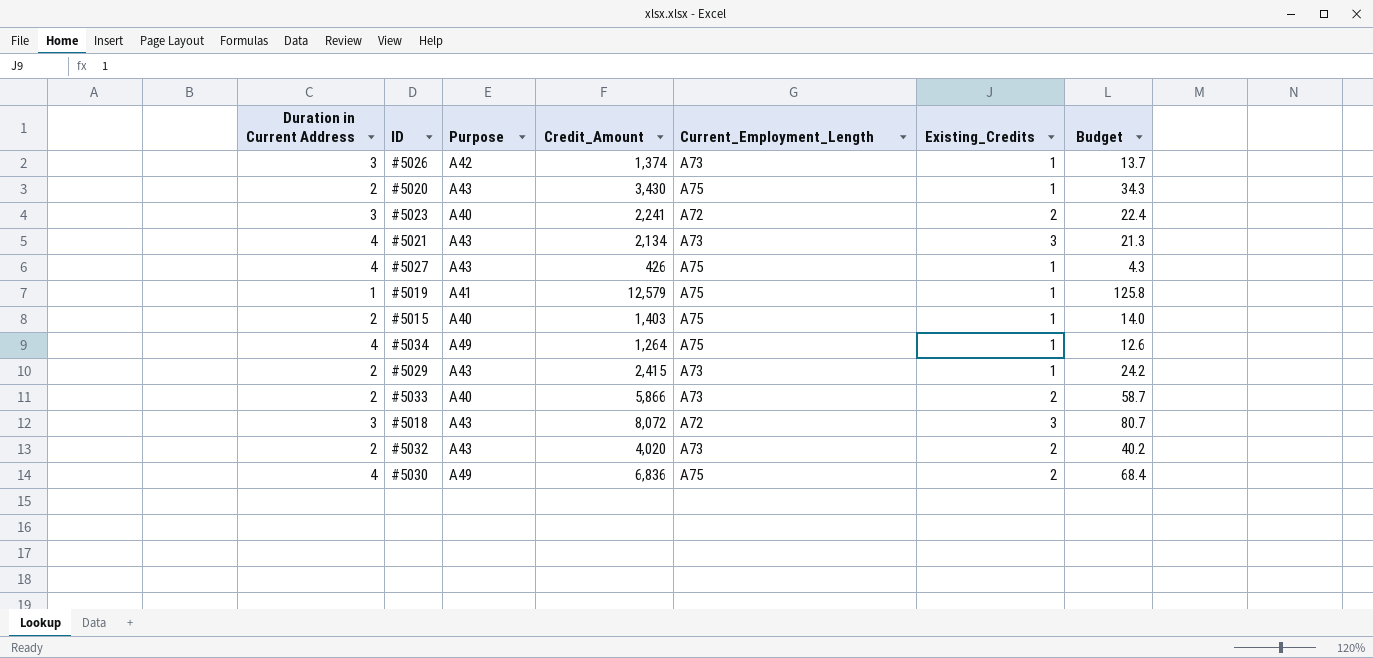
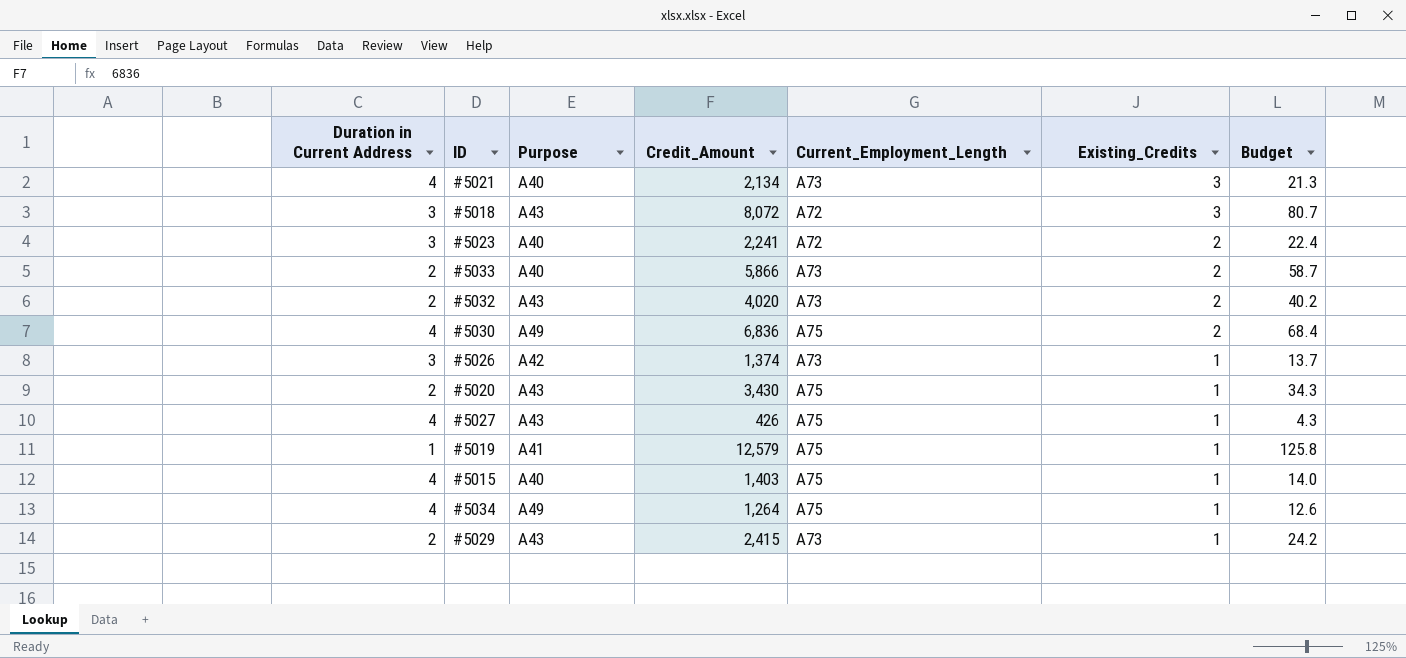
row order: none -> Existing_Credits descending
#5021 | Purpose: A43 -> A40
#5015 | Duration in Current Address: 2 -> 4

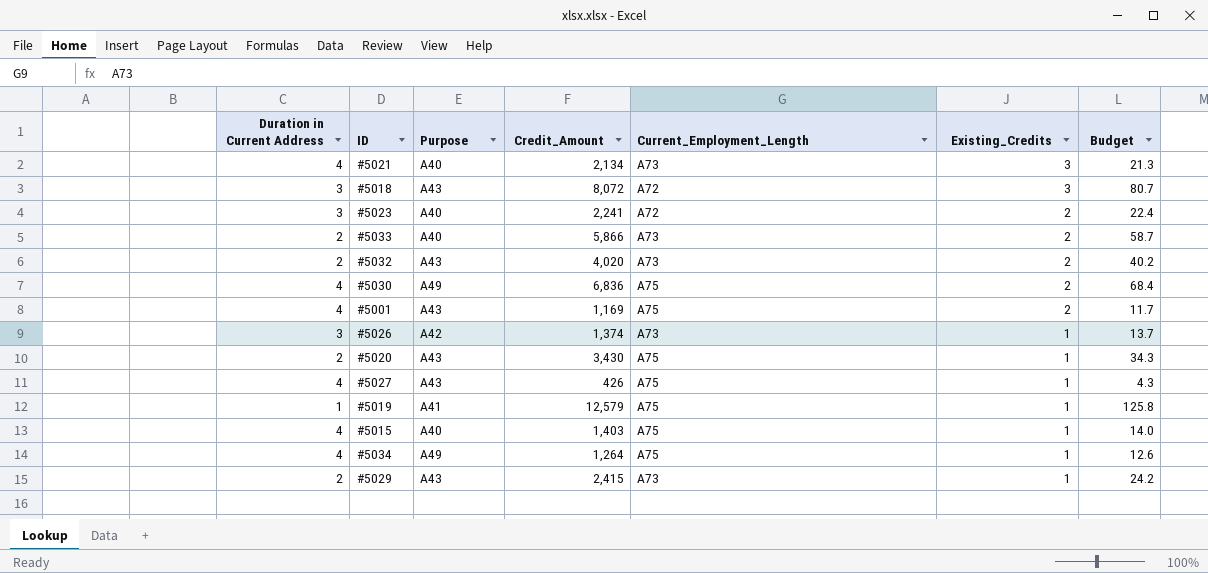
row #5001: none -> 4 | A43 | 1,169 | A75 | 2 | 11.7

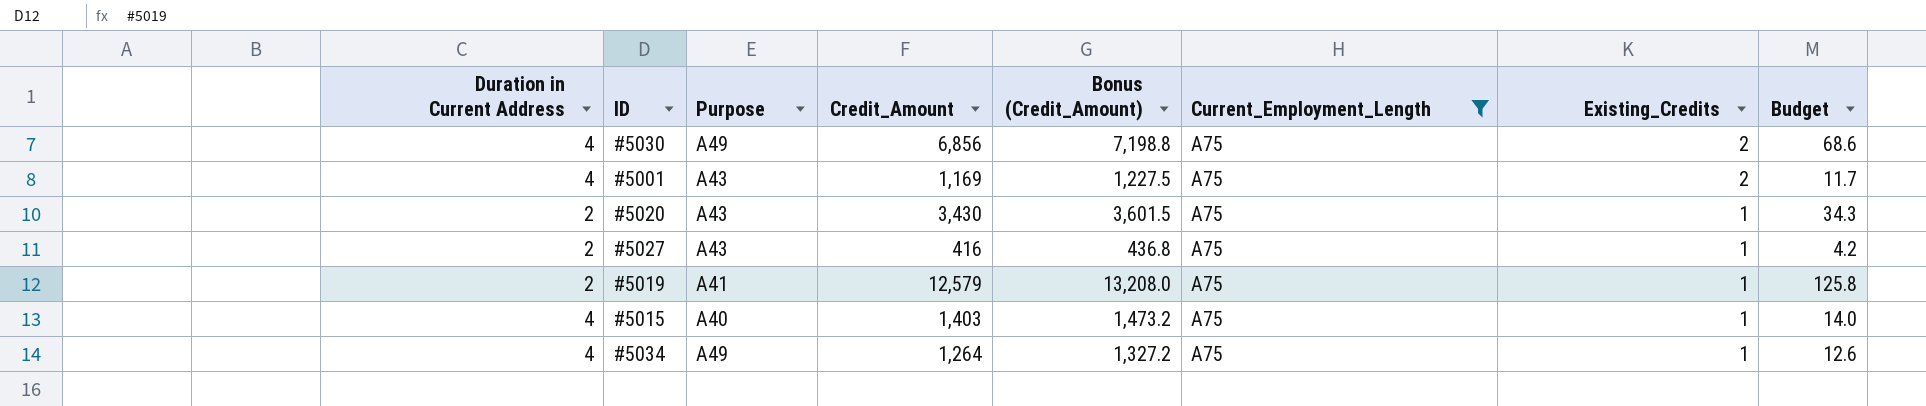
filter: none -> Current_Employment_Length = A75
column Bonus (Credit_Amount) | formula: none -> [Credit_Amount] * 1.05
#5030 | Credit_Amount: 6,836 -> 6,856
#5030 | Budget: 68.4 -> 68.6
#5027 | Duration in Current Address: 4 -> 2
#5027 | Credit_Amount: 426 -> 416
#5027 | Budget: 4.3 -> 4.2
#5019 | Duration in Current Address: 1 -> 2

